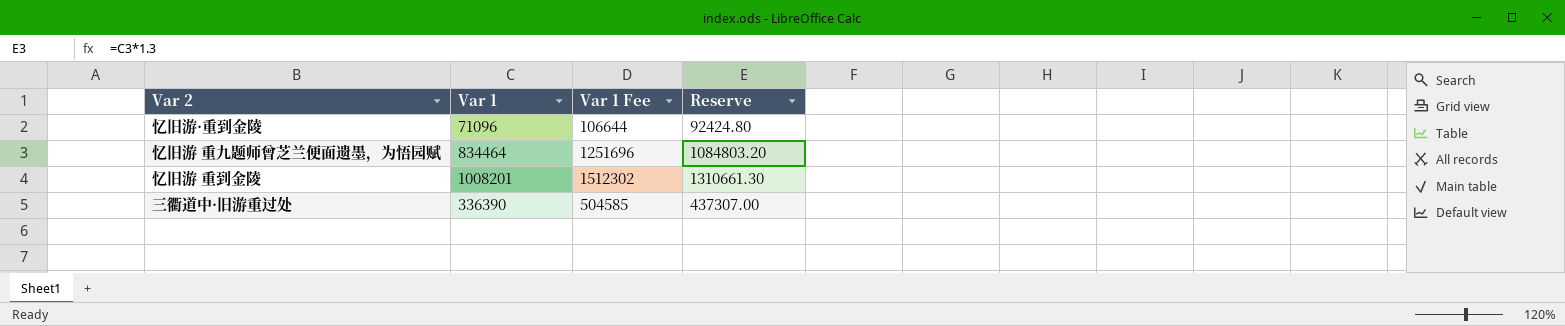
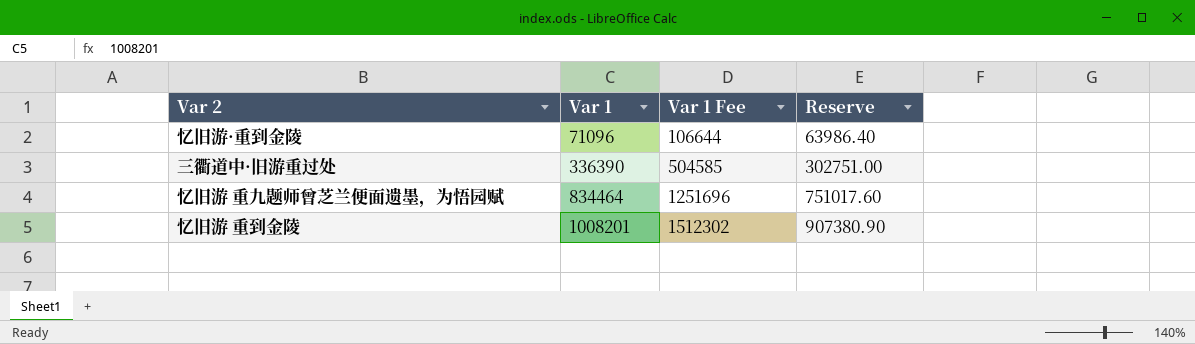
row order: none -> Var 1 ascending
column Reserve | formula: [Var 1] * 1.3 -> [Var 1] * 0.9

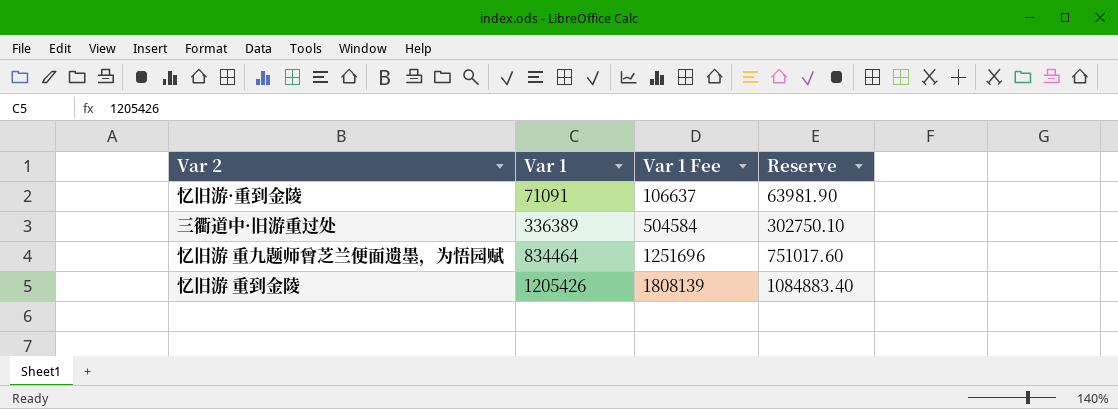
忆旧游·重到金陵 | Var 1: 71096 -> 71091
忆旧游·重到金陵 | Var 1 Fee: 106644 -> 106637
忆旧游·重到金陵 | Reserve: 63986.40 -> 63981.90
三衢道中·旧游重过处 | Var 1: 336390 -> 336389
三衢道中·旧游重过处 | Var 1 Fee: 504585 -> 504584
三衢道中·旧游重过处 | Reserve: 302751.00 -> 302750.10
忆旧游 重到金陵 | Var 1: 1008201 -> 1205426
忆旧游 重到金陵 | Var 1 Fee: 1512302 -> 1808139
忆旧游 重到金陵 | Reserve: 907380.90 -> 1084883.40

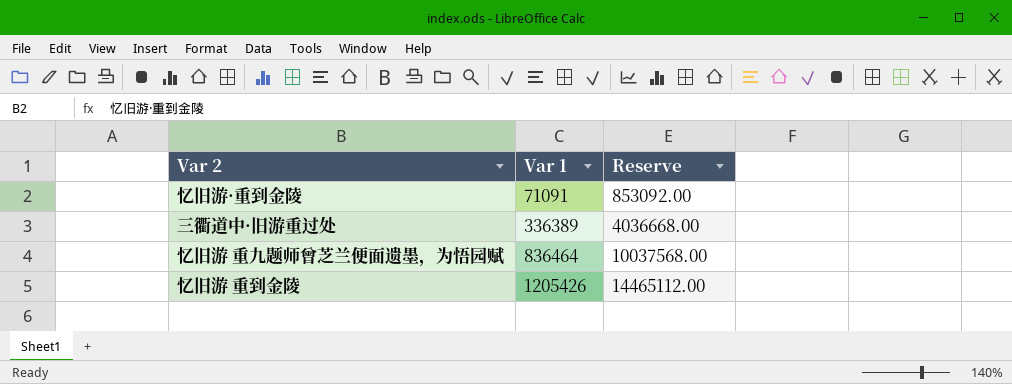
column Var 1 Fee | formula: [Var 1] * 1.5 -> none
column Reserve | formula: [Var 1] * 0.9 -> [Var 1] * 12
忆旧游 重九题师曾芝兰便面遗墨，为悟园赋 | Var 1: 834464 -> 836464

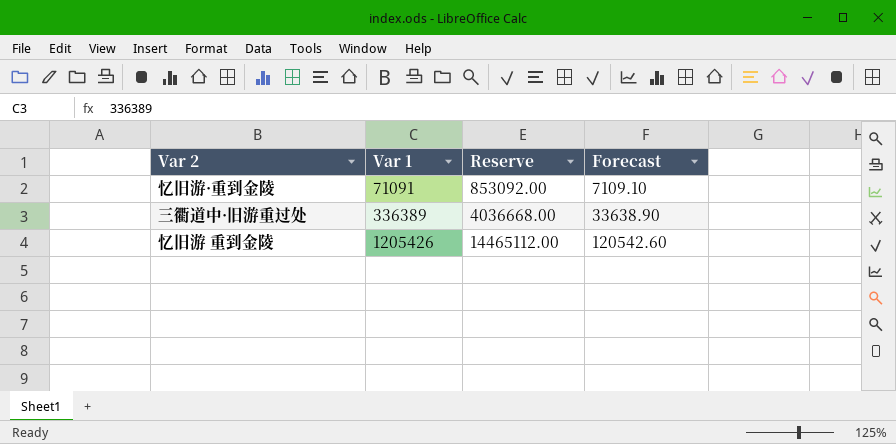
column Forecast | formula: none -> [Var 1] * 0.1
row 忆旧游 重九题师曾芝兰便面遗墨，为悟园赋: 836464 | 10037568.00 -> none

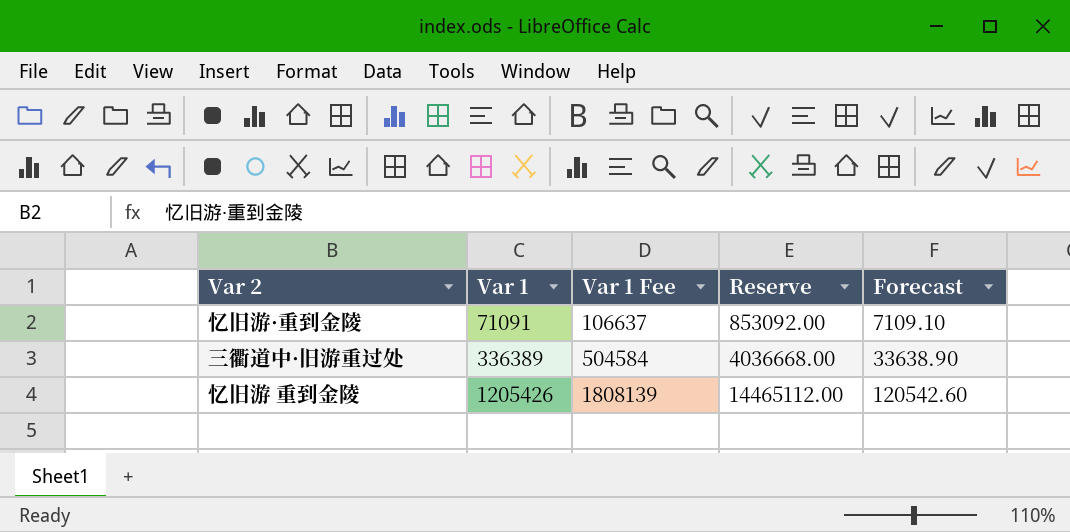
column Var 1 Fee | formula: none -> [Var 1] * 1.5

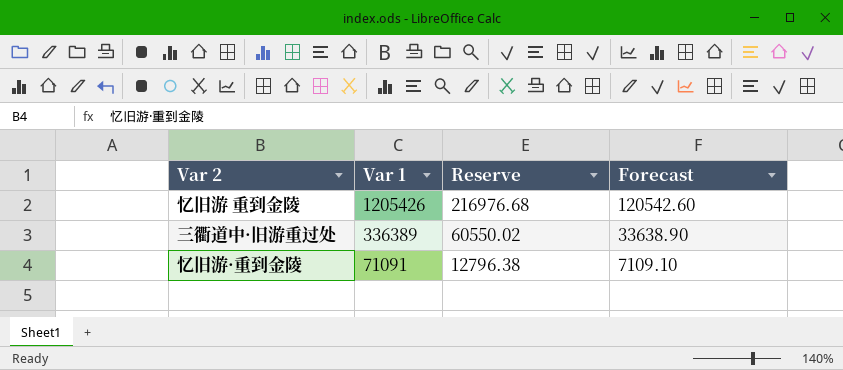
row order: Var 1 ascending -> Var 1 descending
column Var 1 Fee | formula: [Var 1] * 1.5 -> none
column Reserve | formula: [Var 1] * 12 -> [Var 1] * 0.18

